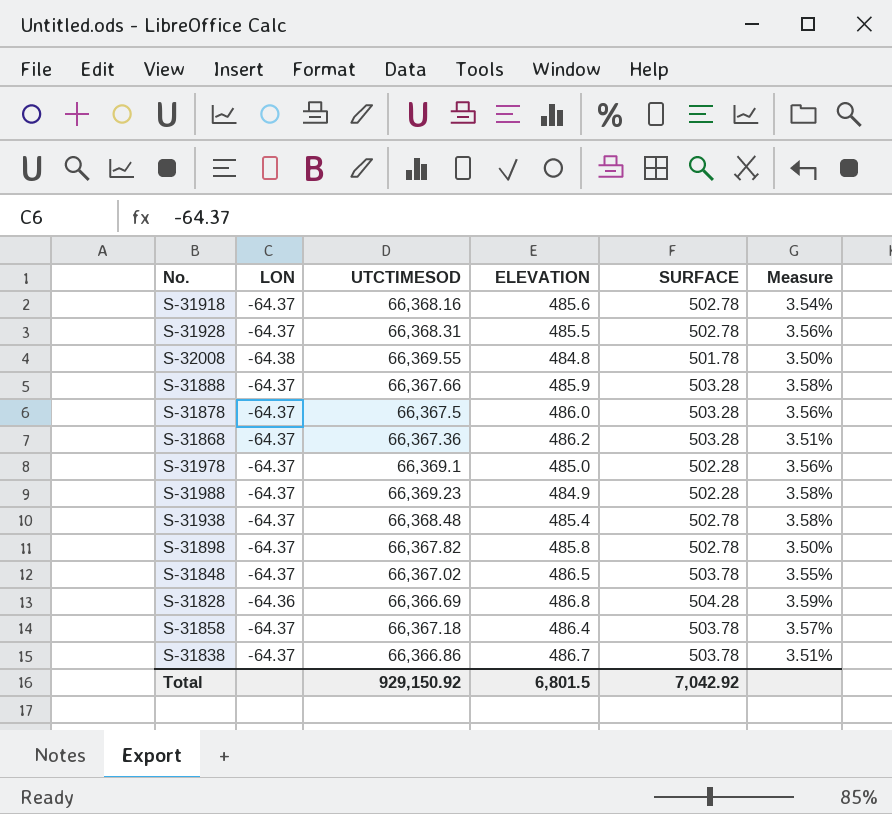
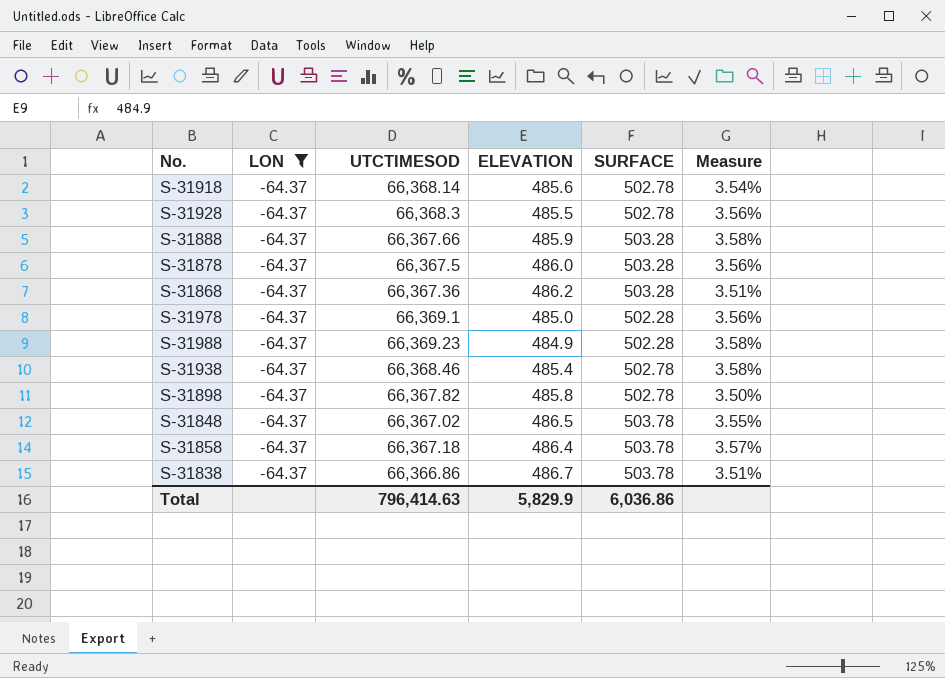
filter: none -> LON = -64.37
S-31918 | UTCTIMESOD: 66,368.16 -> 66,368.14
S-31928 | UTCTIMESOD: 66,368.31 -> 66,368.3
S-31938 | UTCTIMESOD: 66,368.48 -> 66,368.46
Total | UTCTIMESOD: 929,150.92 -> 796,414.63
Total | ELEVATION: 6,801.5 -> 5,829.9
Total | SURFACE: 7,042.92 -> 6,036.86

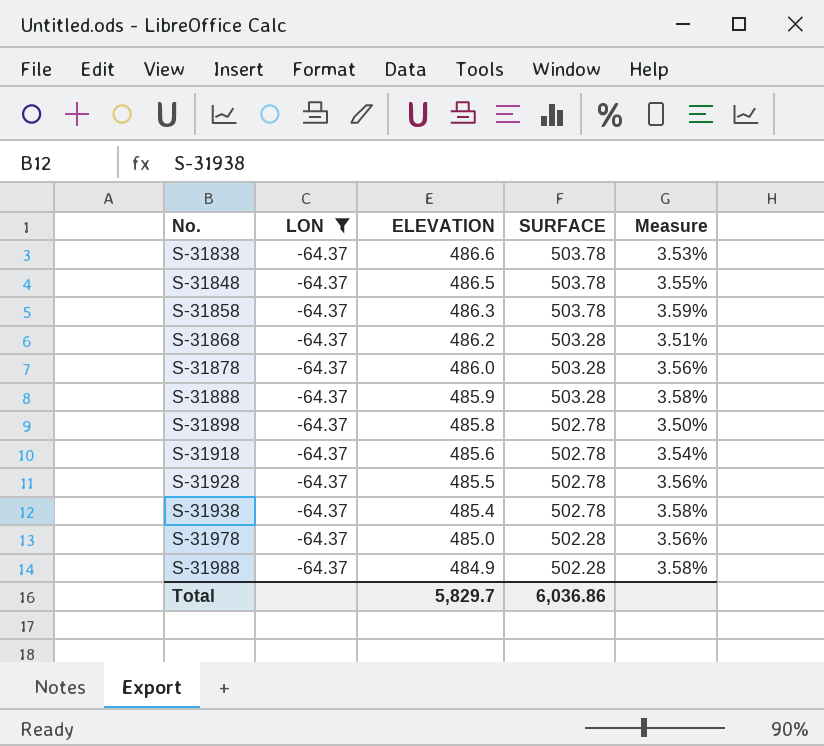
row order: none -> No. ascending
column UTCTIMESOD | position: 3 -> none
S-31838 | ELEVATION: 486.7 -> 486.6
S-31838 | Measure: 3.51% -> 3.53%
S-31858 | ELEVATION: 486.4 -> 486.3
S-31858 | Measure: 3.57% -> 3.59%
Total | ELEVATION: 5,829.9 -> 5,829.7

